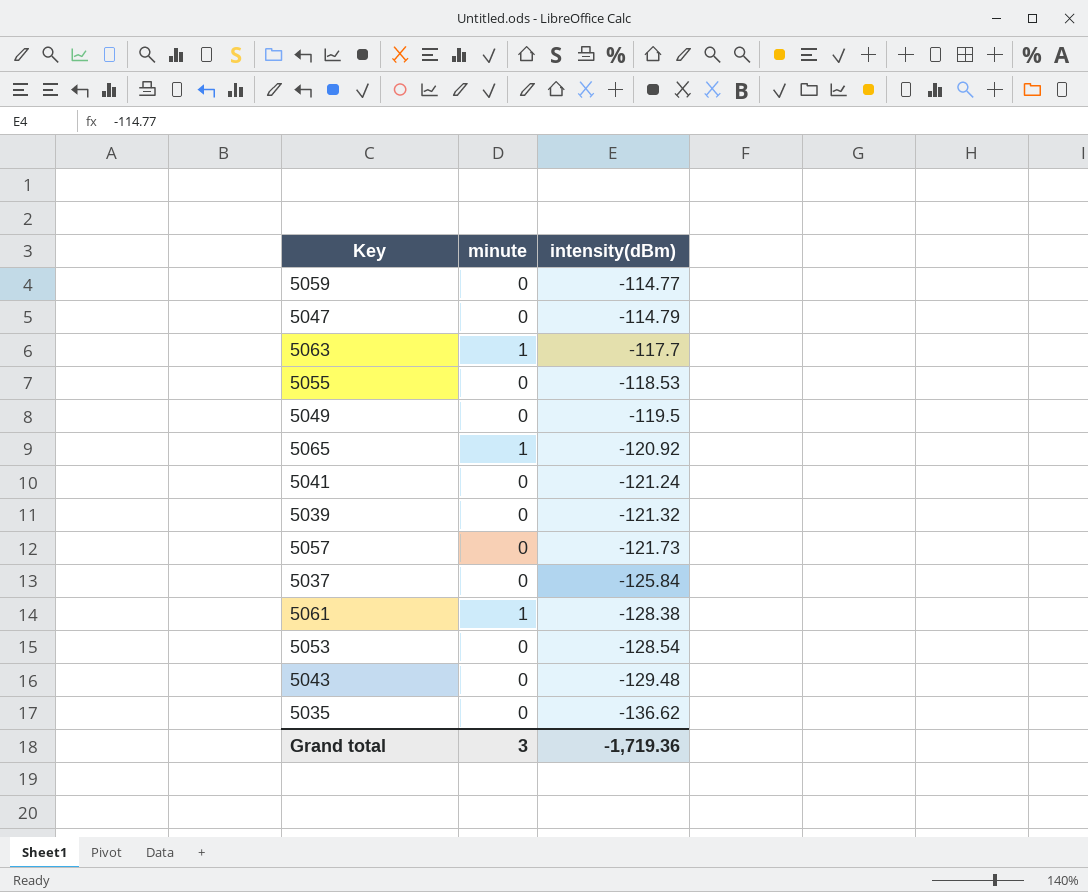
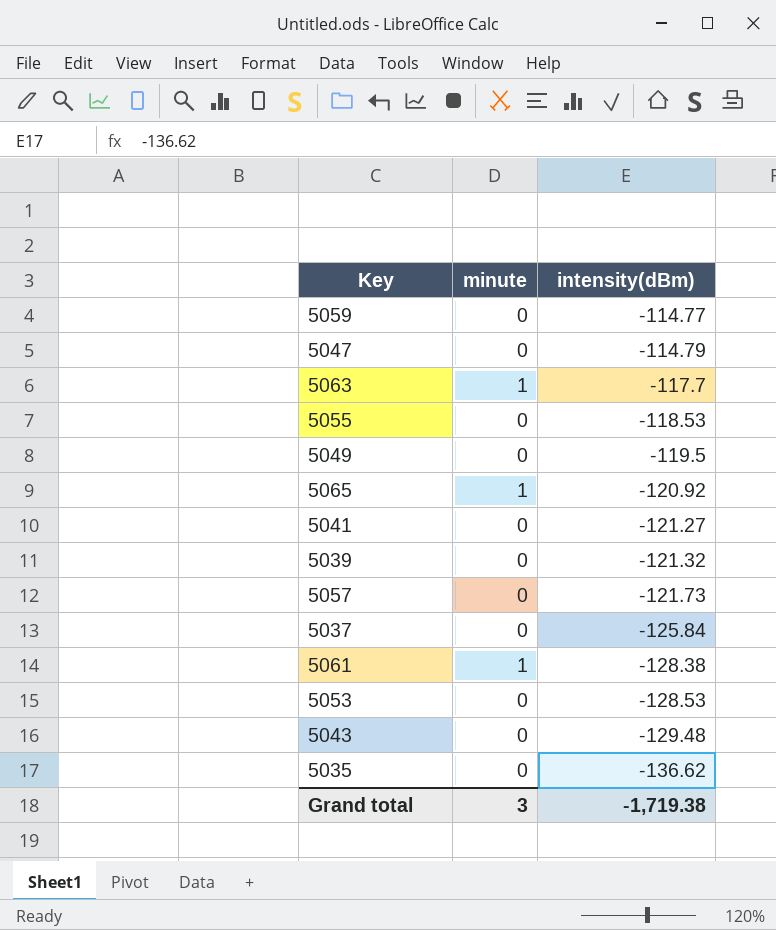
5041 | intensity(dBm): -121.24 -> -121.27
5053 | intensity(dBm): -128.54 -> -128.53
Grand total | intensity(dBm): -1,719.36 -> -1,719.38

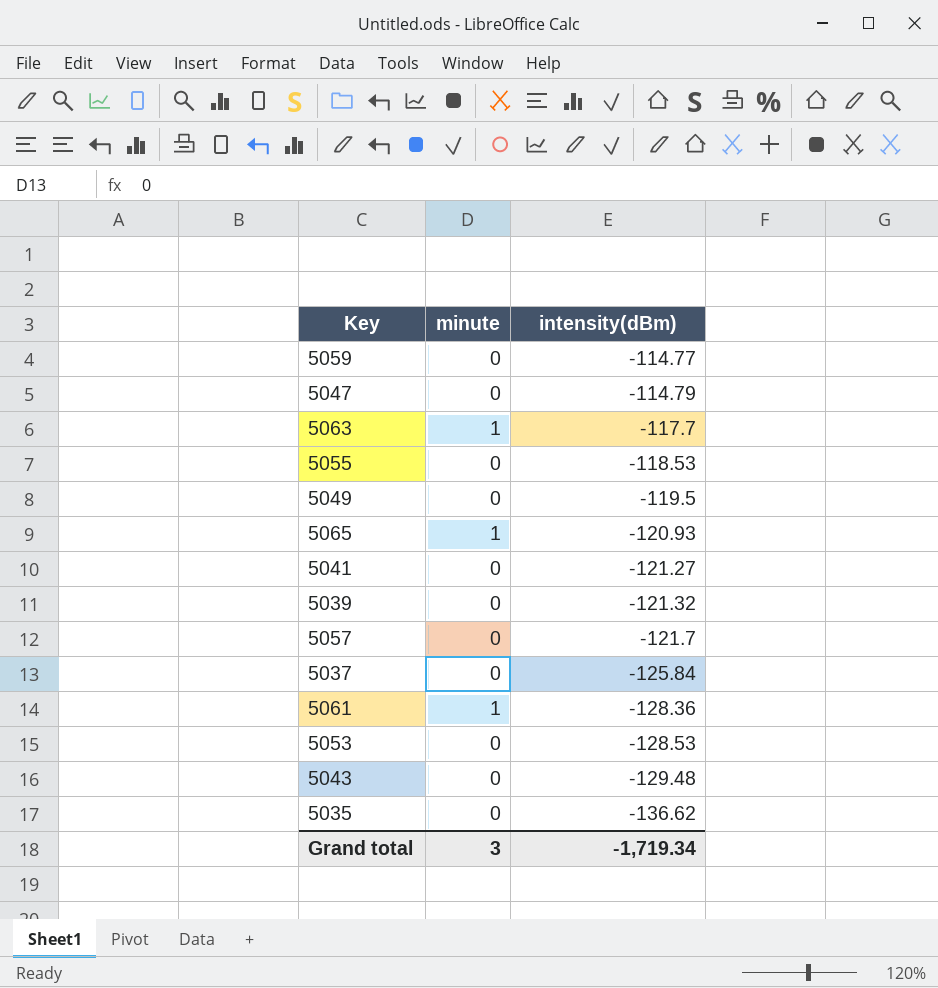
5065 | intensity(dBm): -120.92 -> -120.93
5057 | intensity(dBm): -121.73 -> -121.7
5061 | intensity(dBm): -128.38 -> -128.36
Grand total | intensity(dBm): -1,719.38 -> -1,719.34

